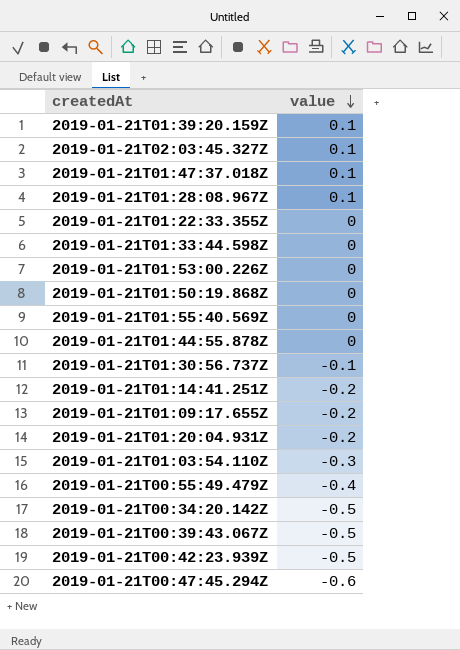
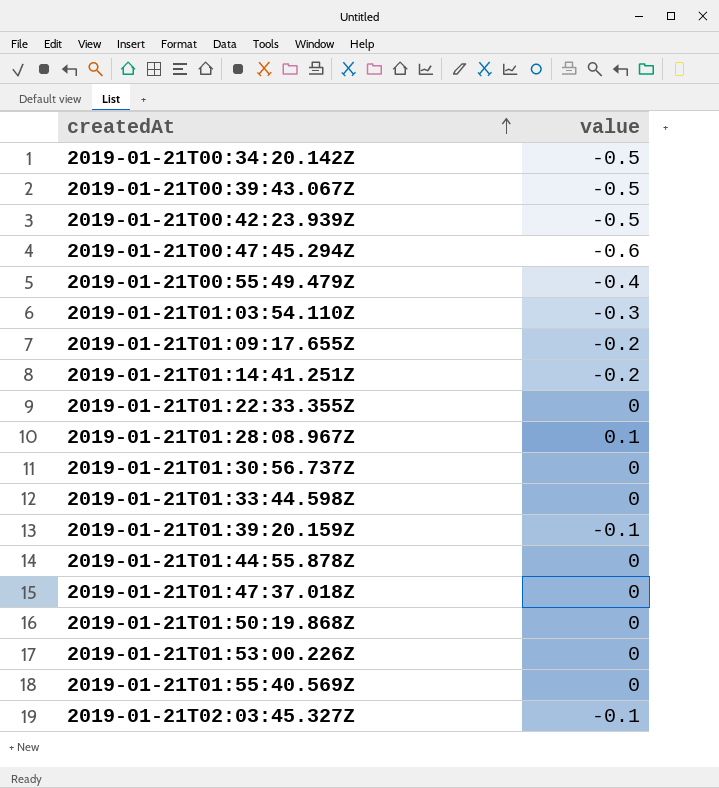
row order: value descending -> createdAt ascending
row 2019-01-21T01:20:04.931Z: -0.2 -> none
2019-01-21T01:30:56.737Z | value: -0.1 -> 0
2019-01-21T01:39:20.159Z | value: 0.1 -> -0.1
2019-01-21T01:47:37.018Z | value: 0.1 -> 0
2019-01-21T02:03:45.327Z | value: 0.1 -> -0.1

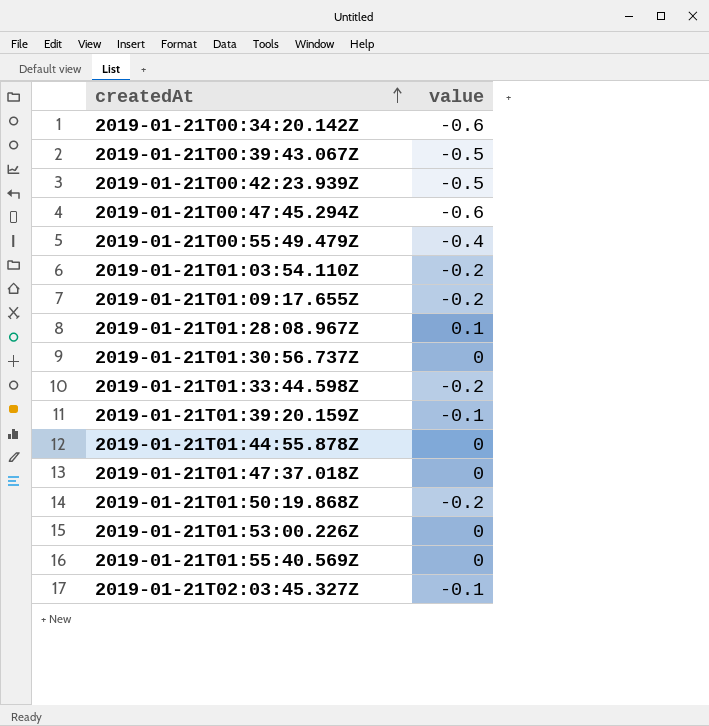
row 2019-01-21T01:14:41.251Z: -0.2 -> none
row 2019-01-21T01:22:33.355Z: 0 -> none
2019-01-21T00:34:20.142Z | value: -0.5 -> -0.6
2019-01-21T01:03:54.110Z | value: -0.3 -> -0.2
2019-01-21T01:33:44.598Z | value: 0 -> -0.2
2019-01-21T01:50:19.868Z | value: 0 -> -0.2

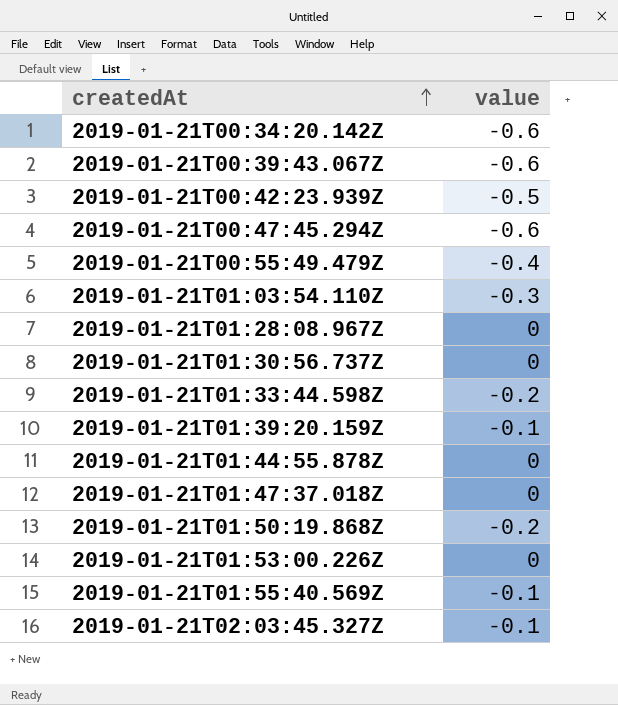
row 2019-01-21T01:09:17.655Z: -0.2 -> none
2019-01-21T00:39:43.067Z | value: -0.5 -> -0.6
2019-01-21T01:03:54.110Z | value: -0.2 -> -0.3
2019-01-21T01:28:08.967Z | value: 0.1 -> 0
2019-01-21T01:55:40.569Z | value: 0 -> -0.1

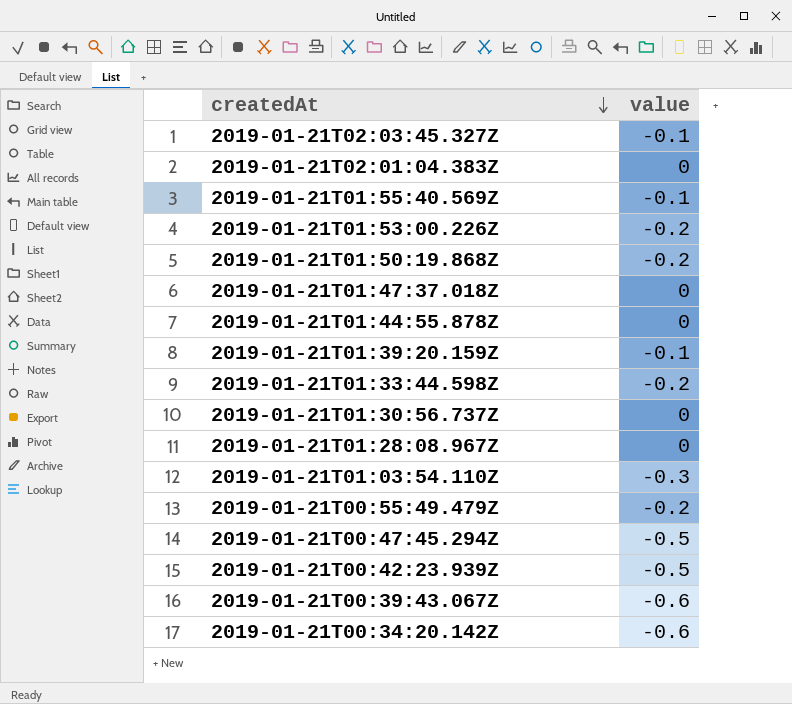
row order: createdAt ascending -> createdAt descending
row 2019-01-21T02:01:04.383Z: none -> 0
2019-01-21T01:53:00.226Z | value: 0 -> -0.2
2019-01-21T00:55:49.479Z | value: -0.4 -> -0.2
2019-01-21T00:47:45.294Z | value: -0.6 -> -0.5

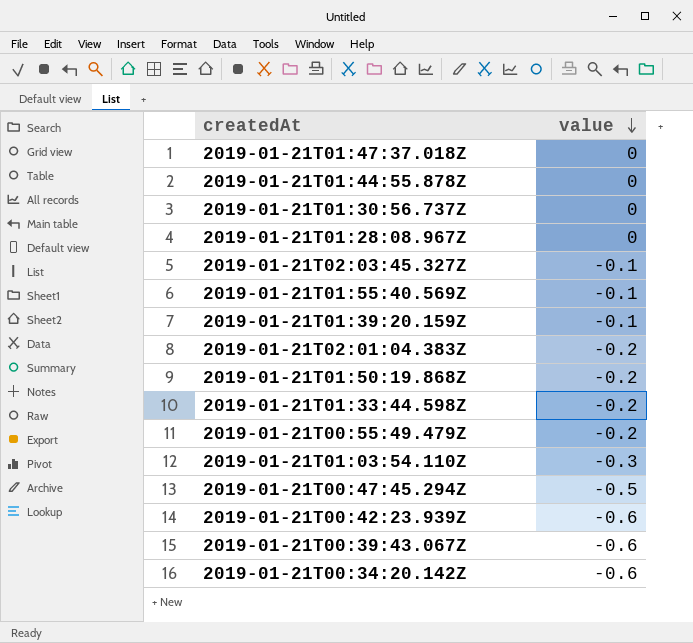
row order: createdAt descending -> value descending
row 2019-01-21T01:53:00.226Z: -0.2 -> none
2019-01-21T02:01:04.383Z | value: 0 -> -0.2
2019-01-21T00:42:23.939Z | value: -0.5 -> -0.6

